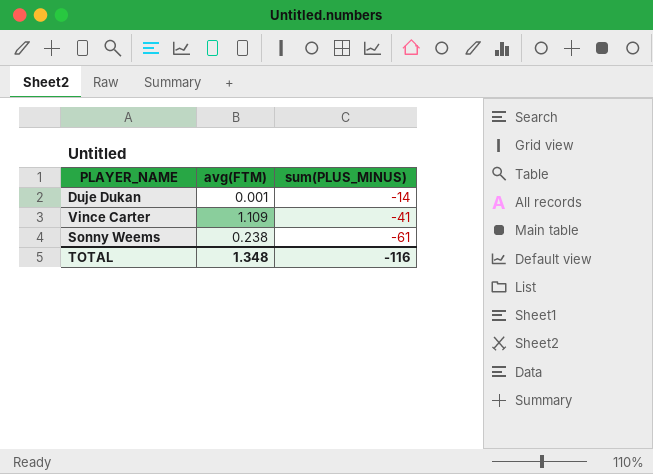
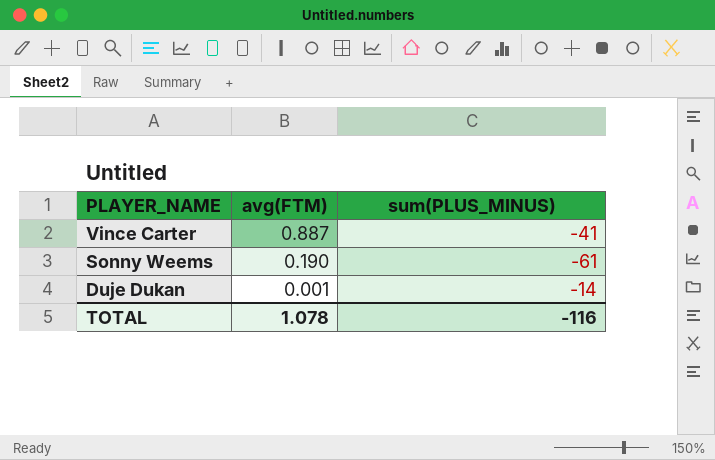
row order: sum(PLUS_MINUS) descending -> PLAYER_NAME descending
Vince Carter | avg(FTM): 1.109 -> 0.887
Sonny Weems | avg(FTM): 0.238 -> 0.190
TOTAL | avg(FTM): 1.348 -> 1.078

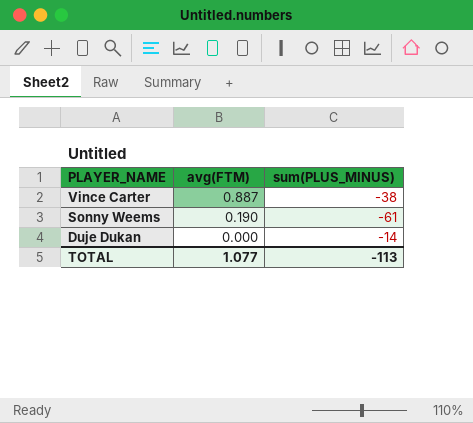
Vince Carter | sum(PLUS_MINUS): -41 -> -38
Duje Dukan | avg(FTM): 0.001 -> 0.000
TOTAL | avg(FTM): 1.078 -> 1.077
TOTAL | sum(PLUS_MINUS): -116 -> -113

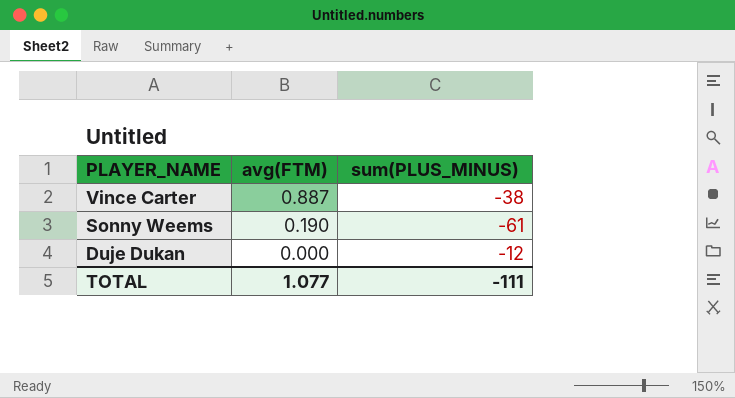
Duje Dukan | sum(PLUS_MINUS): -14 -> -12
TOTAL | sum(PLUS_MINUS): -113 -> -111

